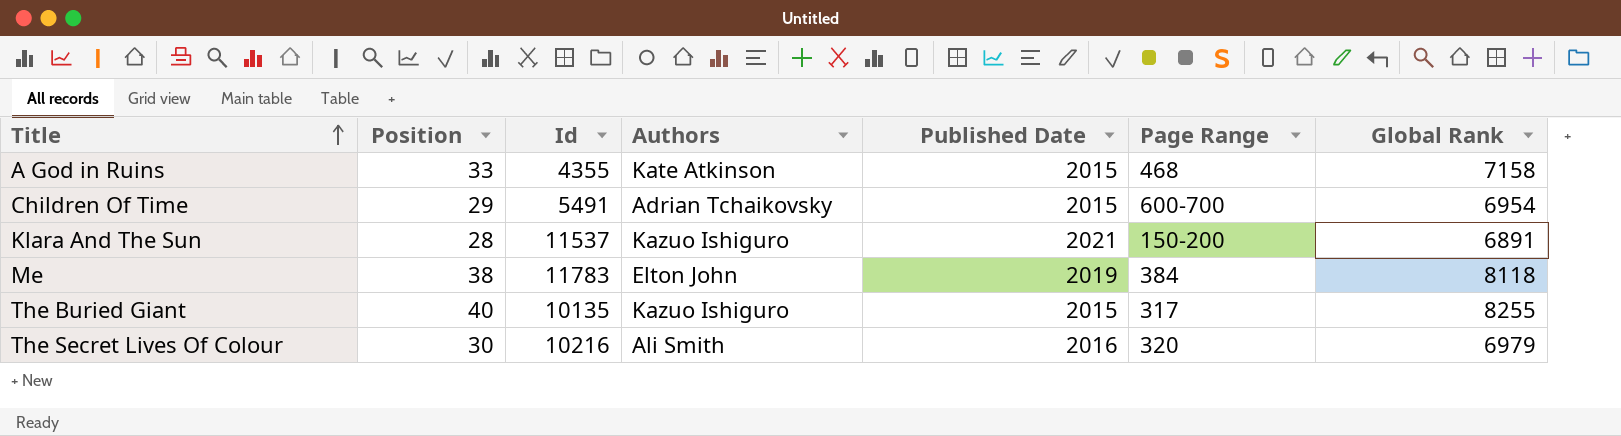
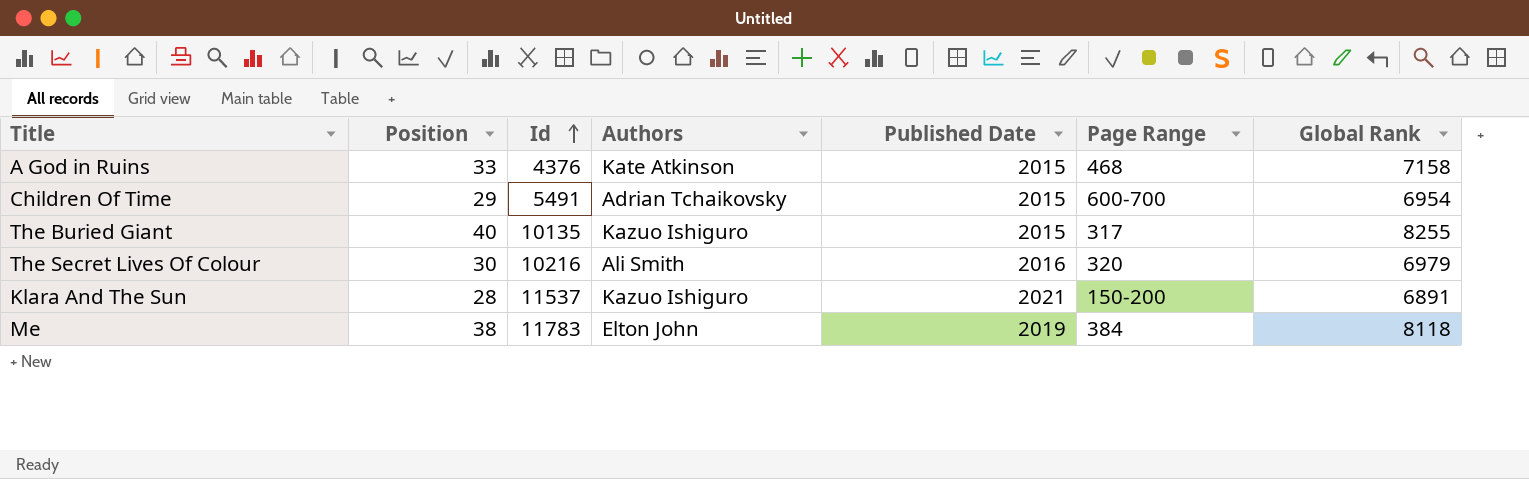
row order: Title ascending -> Id ascending
A God in Ruins | Id: 4355 -> 4376

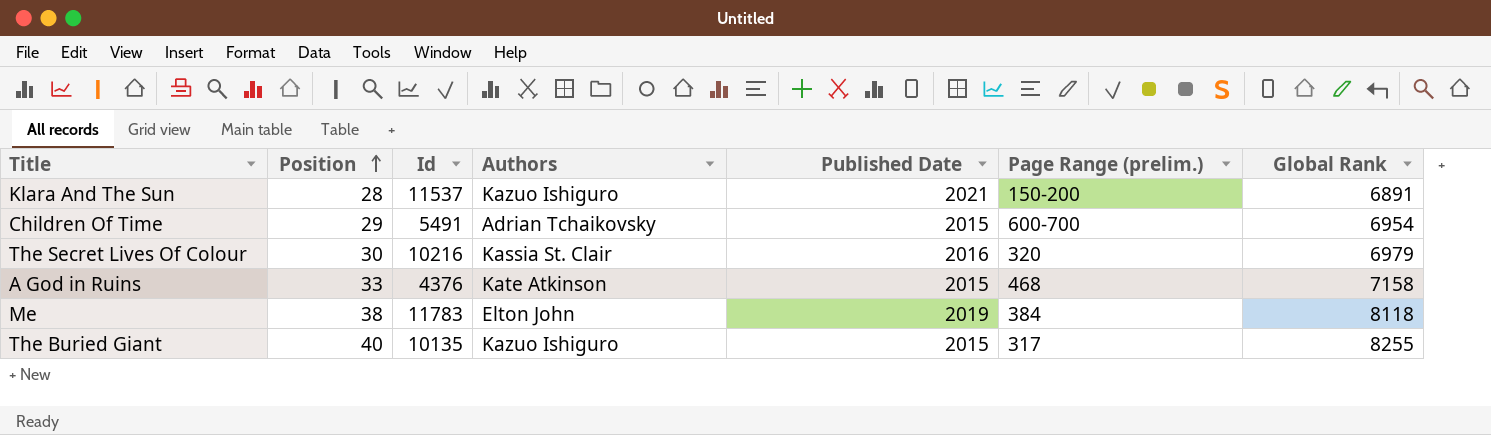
row order: Id ascending -> Position ascending
column name: Page Range -> Page Range (prelim.)
The Secret Lives Of Colour | Authors: Ali Smith -> Kassia St. Clair

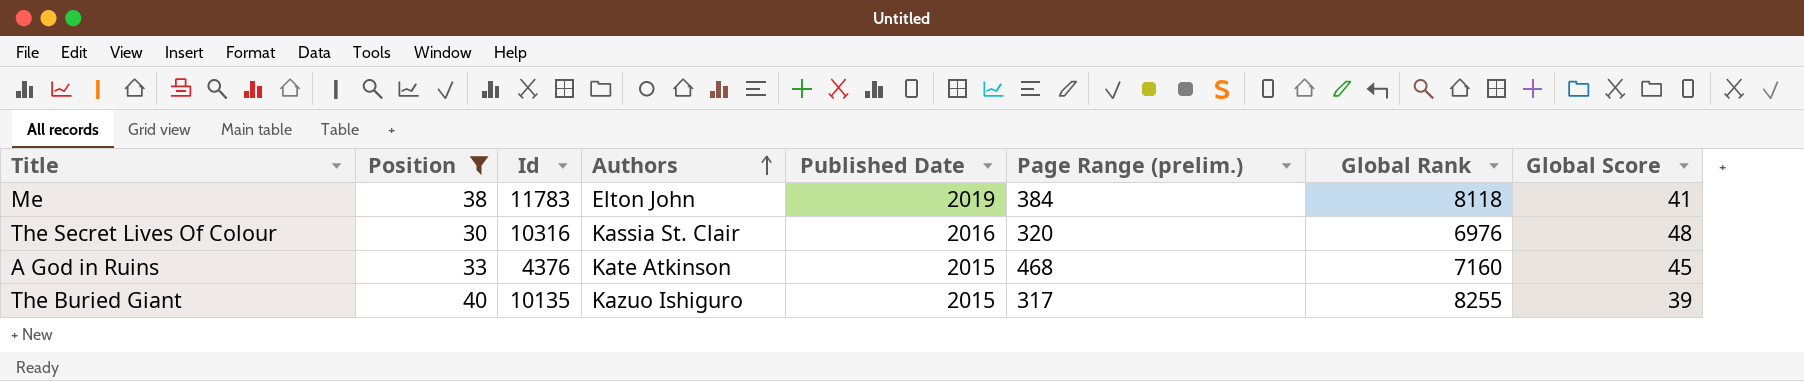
filter: none -> Position >= 30
row order: Position ascending -> Authors ascending
column Global Score | position: none -> 8
The Secret Lives Of Colour | Id: 10216 -> 10316
The Secret Lives Of Colour | Global Rank: 6979 -> 6976
A God in Ruins | Global Rank: 7158 -> 7160

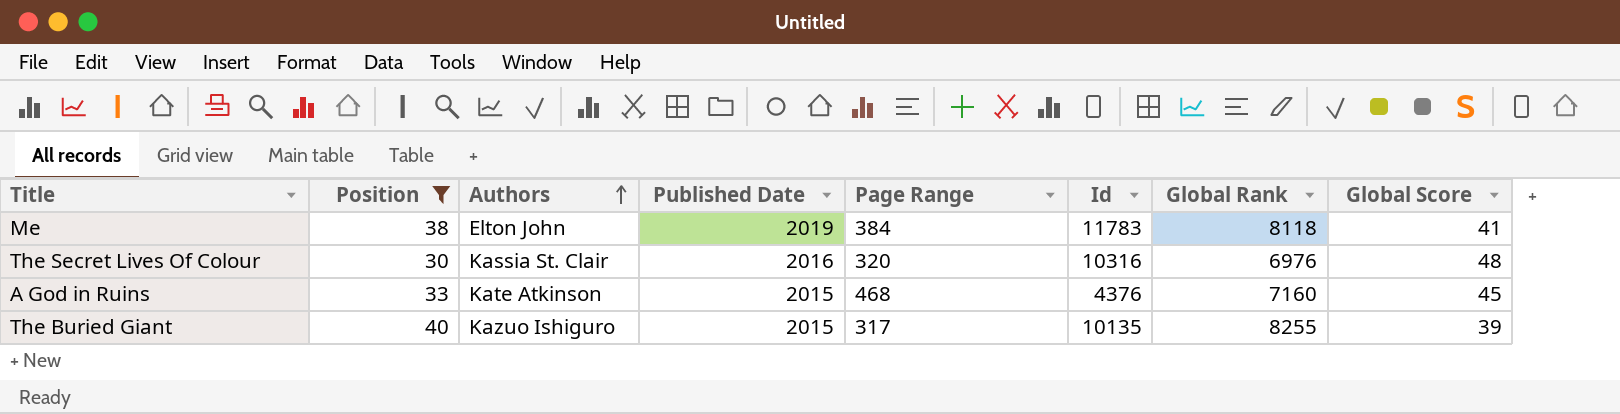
column name: Page Range (prelim.) -> Page Range
column Id | position: 3 -> 6

